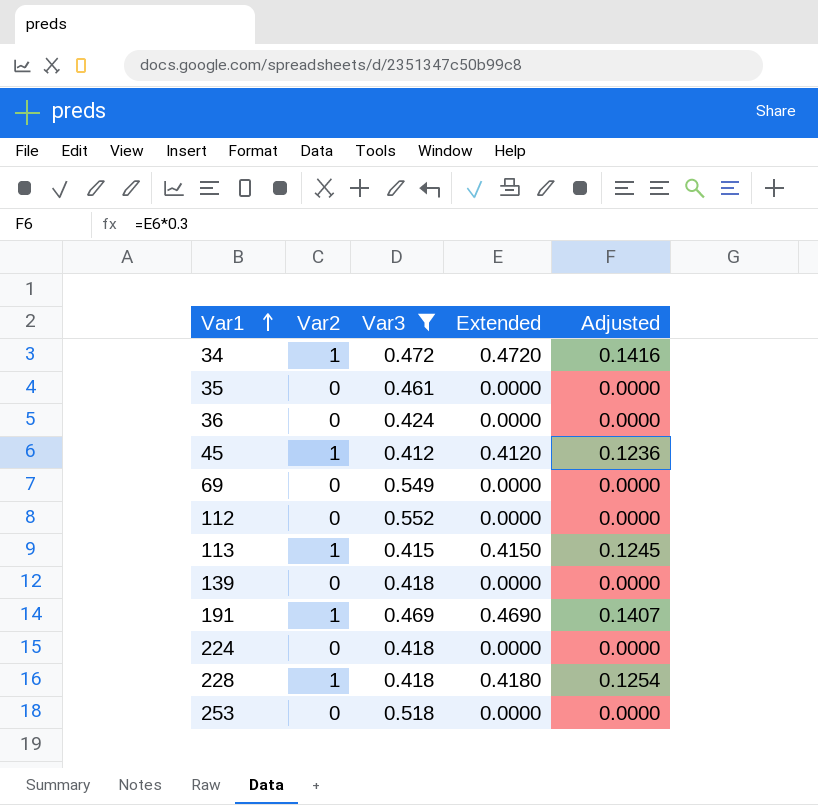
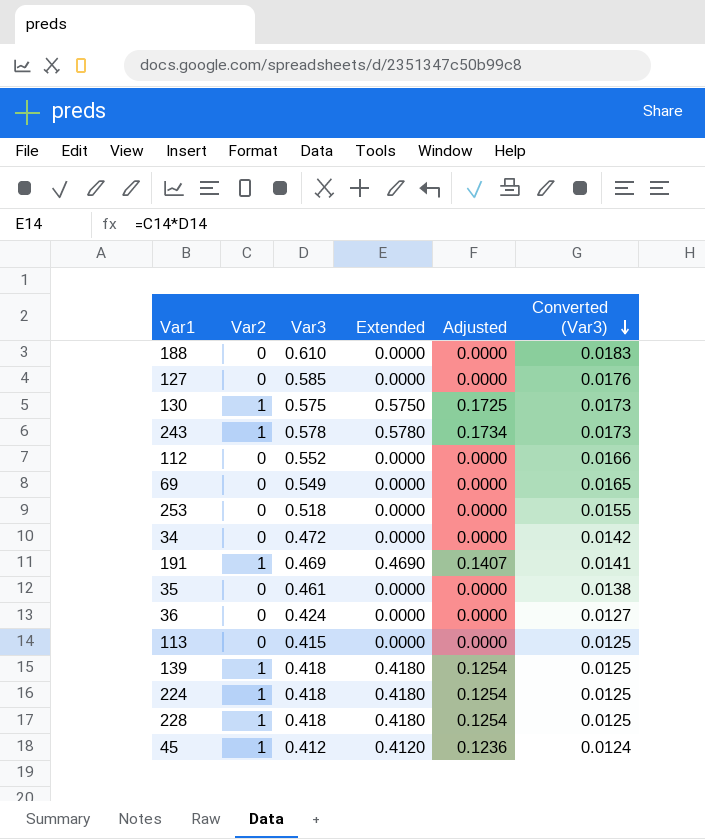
filter: Var3 <= 0.552 -> none
row order: Var1 ascending -> Converted (Var3) descending
column Converted (Var3) | formula: none -> [Var3] * 0.03
34 | Var2: 1 -> 0
34 | Extended: 0.4720 -> 0.0000
34 | Adjusted: 0.1416 -> 0.0000
113 | Var2: 1 -> 0
113 | Extended: 0.4150 -> 0.0000
113 | Adjusted: 0.1245 -> 0.0000
139 | Var2: 0 -> 1
139 | Extended: 0.0000 -> 0.4180
139 | Adjusted: 0.0000 -> 0.1254
224 | Var2: 0 -> 1
224 | Extended: 0.0000 -> 0.4180
224 | Adjusted: 0.0000 -> 0.1254

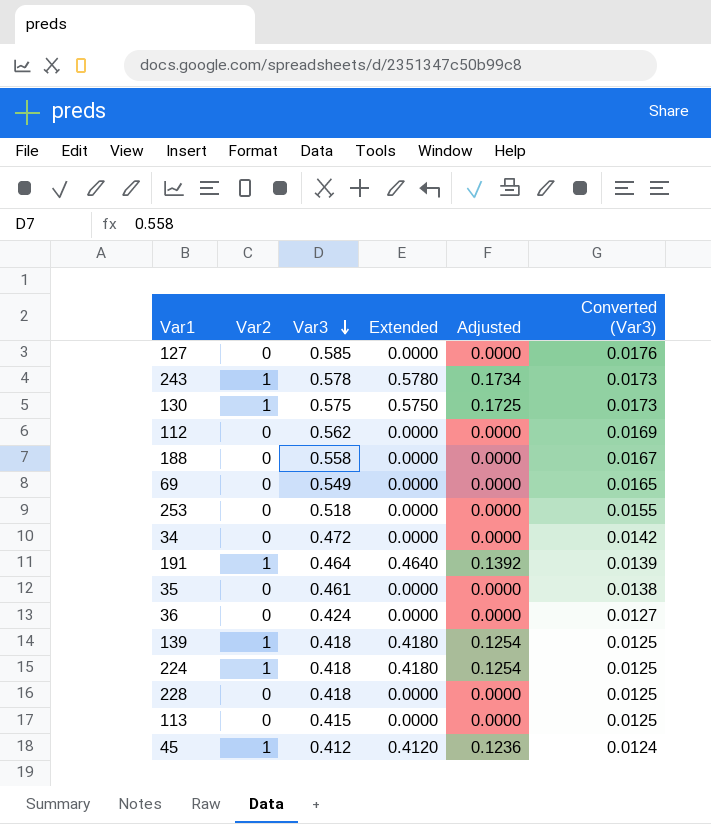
row order: Converted (Var3) descending -> Var3 descending
112 | Var3: 0.552 -> 0.562
112 | Converted (Var3): 0.0166 -> 0.0169
188 | Var3: 0.610 -> 0.558
188 | Converted (Var3): 0.0183 -> 0.0167
191 | Var3: 0.469 -> 0.464
191 | Extended: 0.4690 -> 0.4640
191 | Adjusted: 0.1407 -> 0.1392
191 | Converted (Var3): 0.0141 -> 0.0139
228 | Var2: 1 -> 0
228 | Extended: 0.4180 -> 0.0000
228 | Adjusted: 0.1254 -> 0.0000

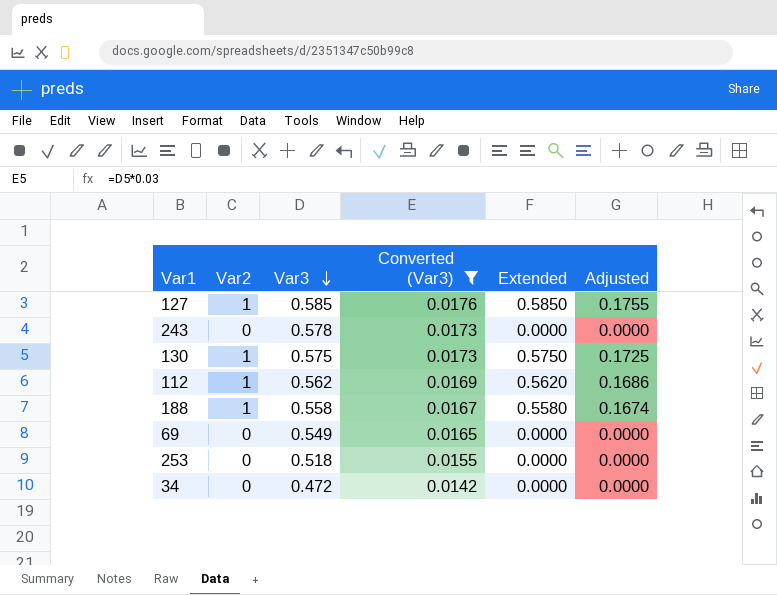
filter: none -> Converted (Var3) >= 0.0142
column Converted (Var3) | position: 6 -> 4
127 | Var2: 0 -> 1
127 | Extended: 0.0000 -> 0.5850
127 | Adjusted: 0.0000 -> 0.1755
243 | Var2: 1 -> 0
243 | Extended: 0.5780 -> 0.0000
243 | Adjusted: 0.1734 -> 0.0000
112 | Var2: 0 -> 1
112 | Extended: 0.0000 -> 0.5620
112 | Adjusted: 0.0000 -> 0.1686
188 | Var2: 0 -> 1
188 | Extended: 0.0000 -> 0.5580
188 | Adjusted: 0.0000 -> 0.1674

